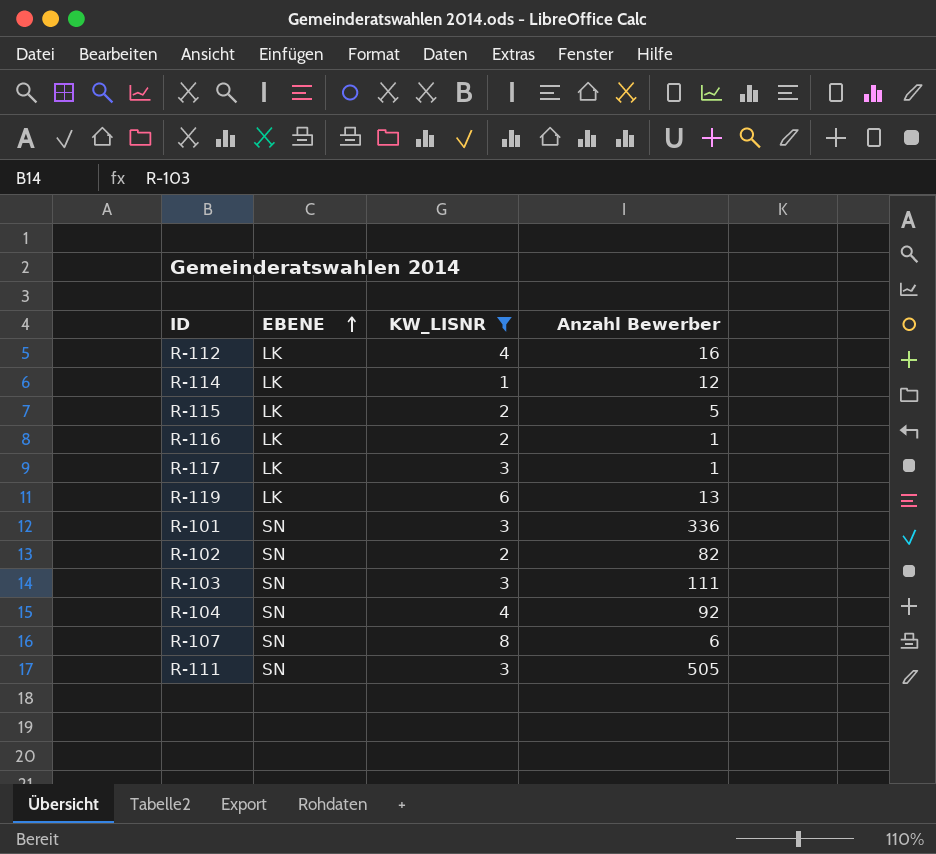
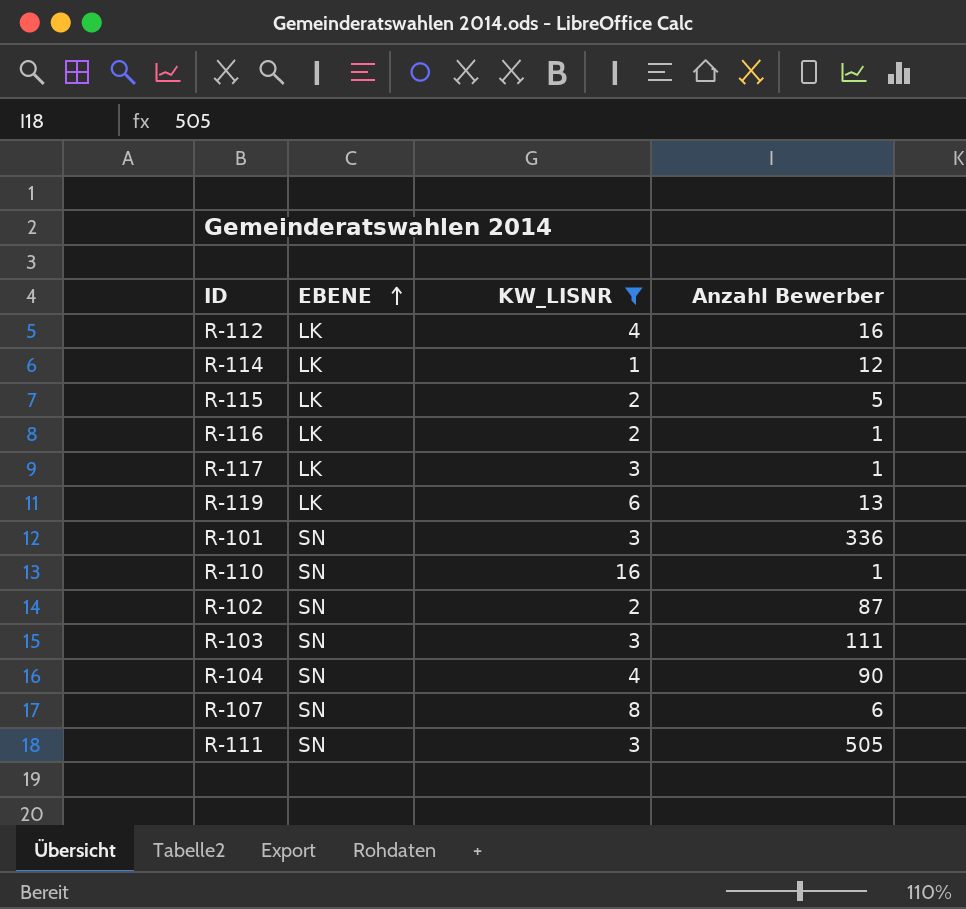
row R-110: none -> SN | 16 | 1
R-102 | Anzahl Bewerber: 82 -> 87
R-104 | Anzahl Bewerber: 92 -> 90

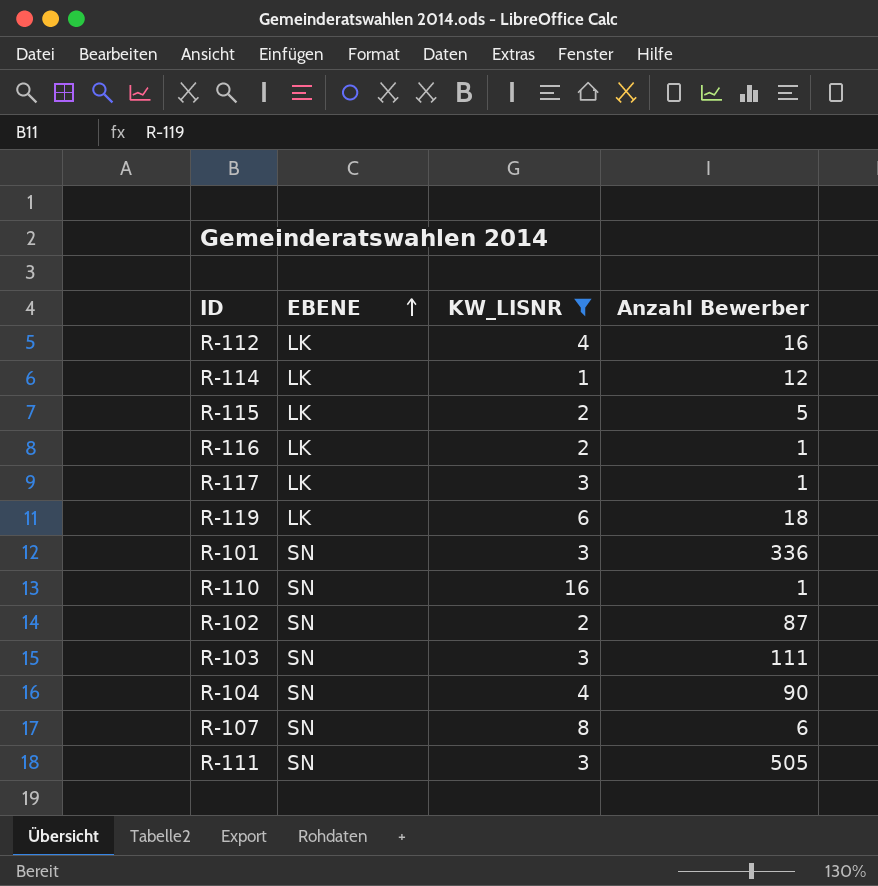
R-119 | Anzahl Bewerber: 13 -> 18

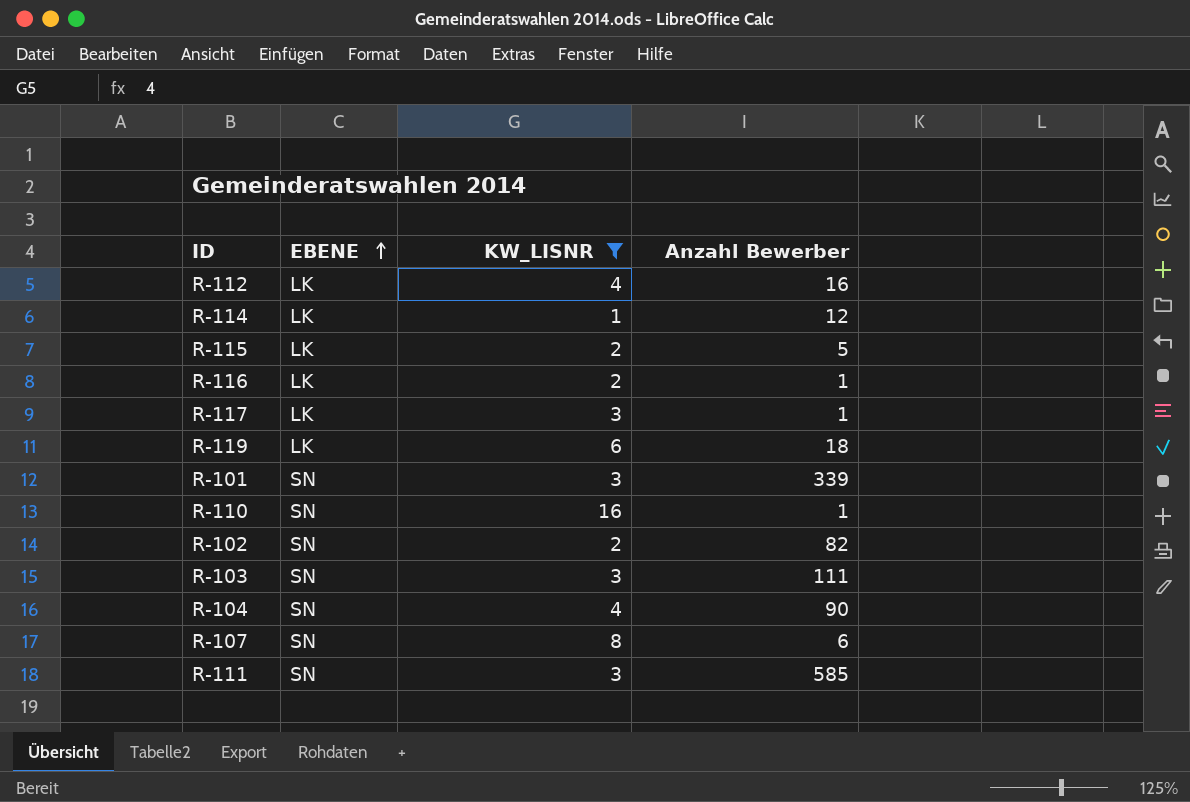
R-101 | Anzahl Bewerber: 336 -> 339
R-102 | Anzahl Bewerber: 87 -> 82
R-111 | Anzahl Bewerber: 505 -> 585

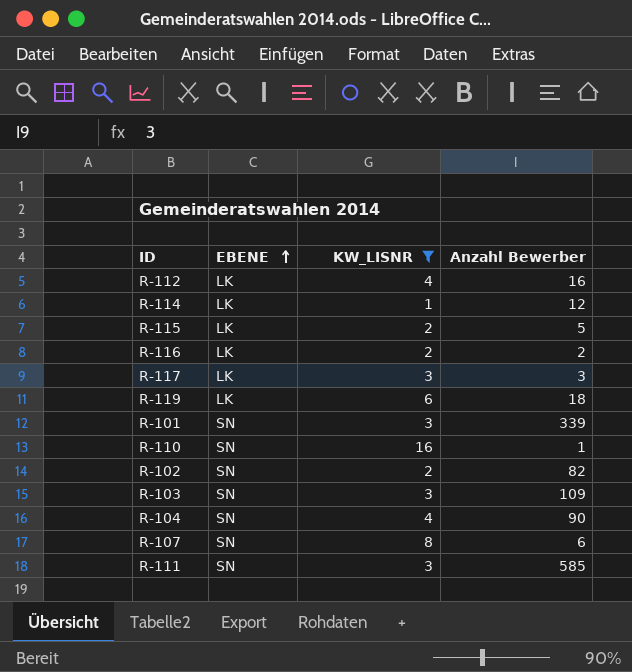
R-116 | Anzahl Bewerber: 1 -> 2
R-117 | Anzahl Bewerber: 1 -> 3
R-103 | Anzahl Bewerber: 111 -> 109

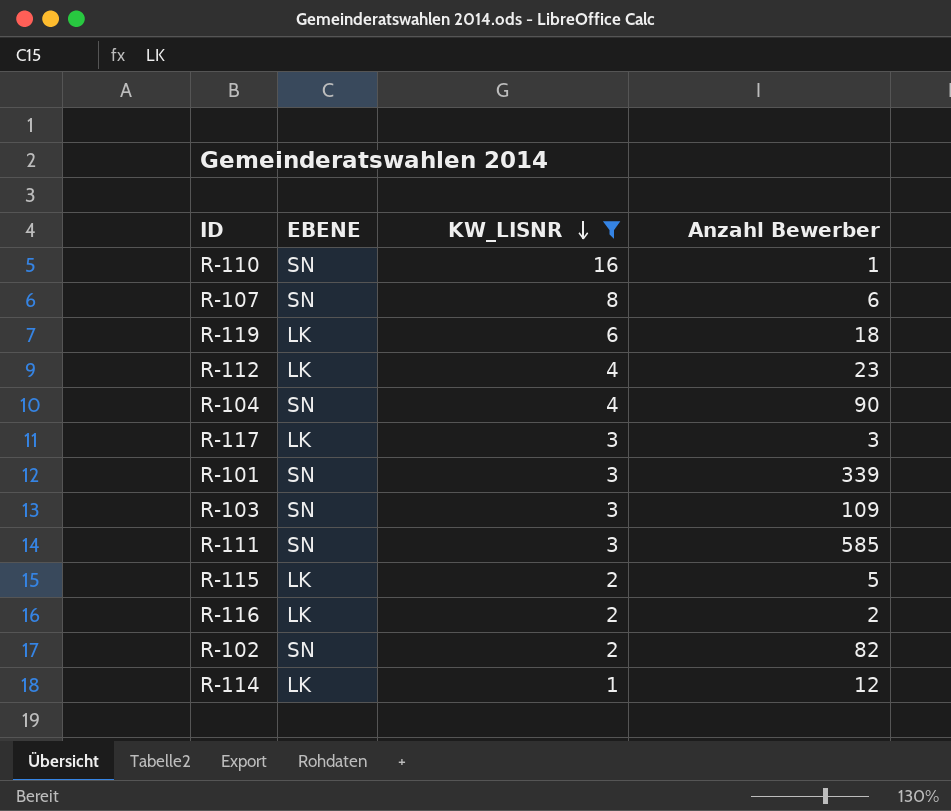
row order: EBENE ascending -> KW_LISNR descending
R-112 | Anzahl Bewerber: 16 -> 23

